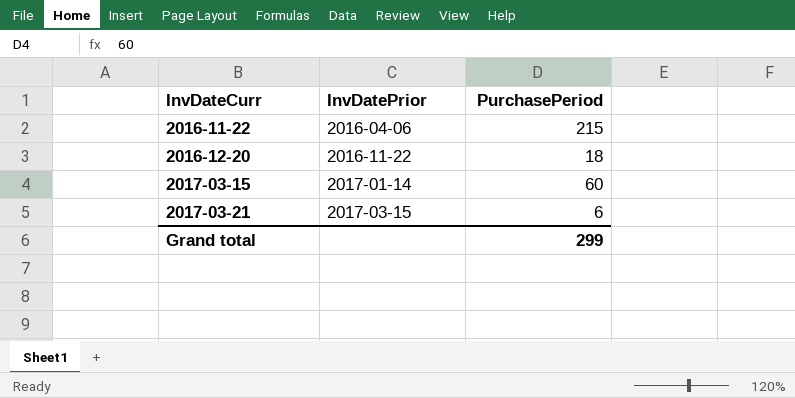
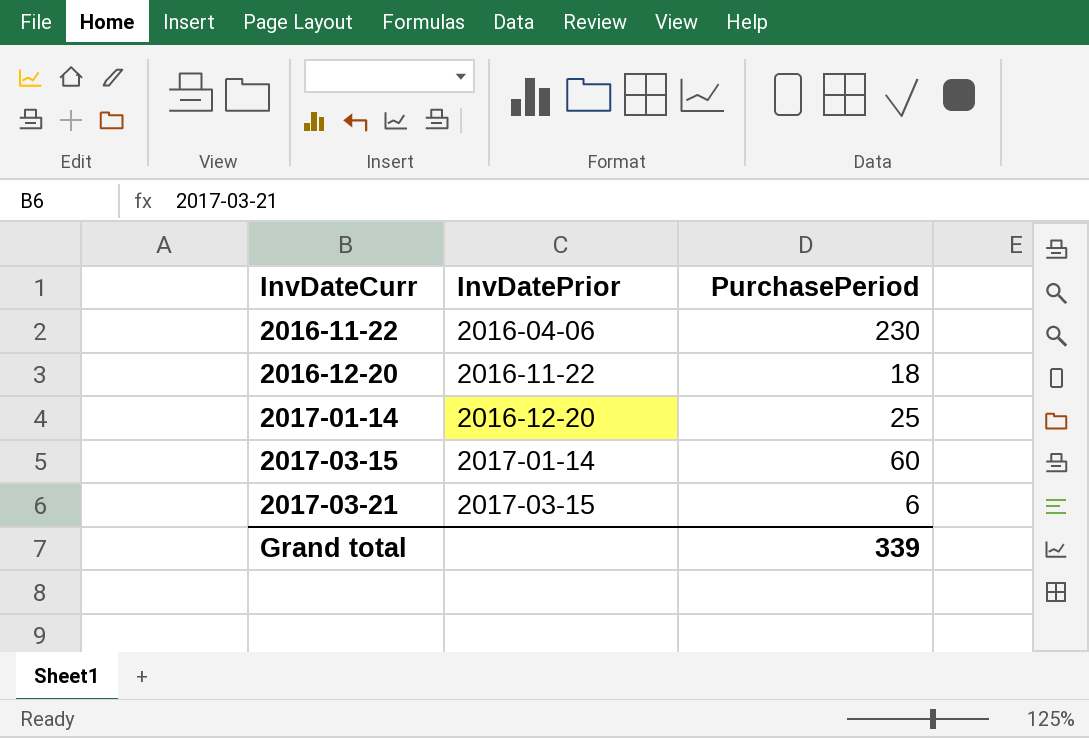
2016-11-22 | PurchasePeriod: 215 -> 230
row 2017-01-14: none -> 2016-12-20 | 25
Grand total | PurchasePeriod: 299 -> 339

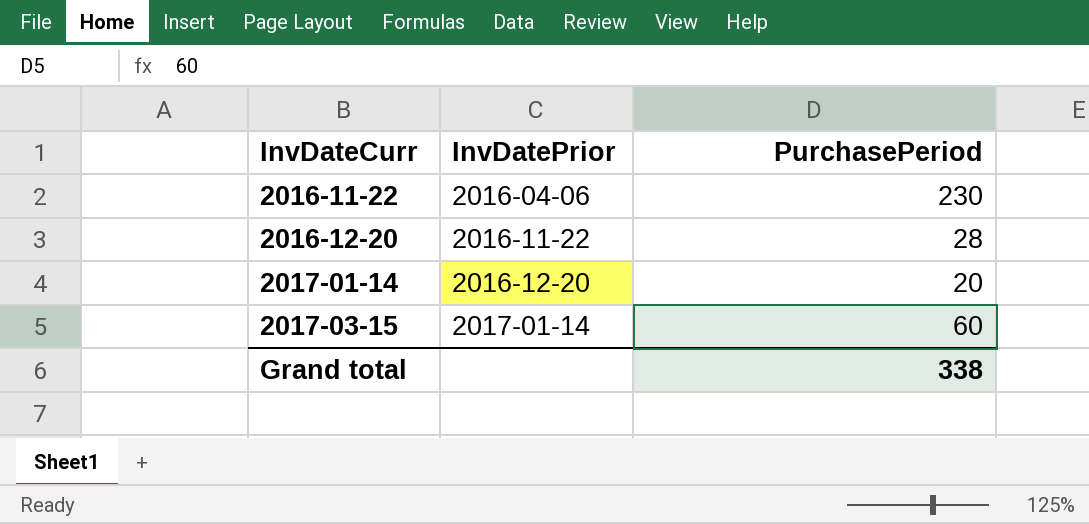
row 2017-03-21: 2017-03-15 | 6 -> none
2016-12-20 | PurchasePeriod: 18 -> 28
2017-01-14 | PurchasePeriod: 25 -> 20
Grand total | PurchasePeriod: 339 -> 338

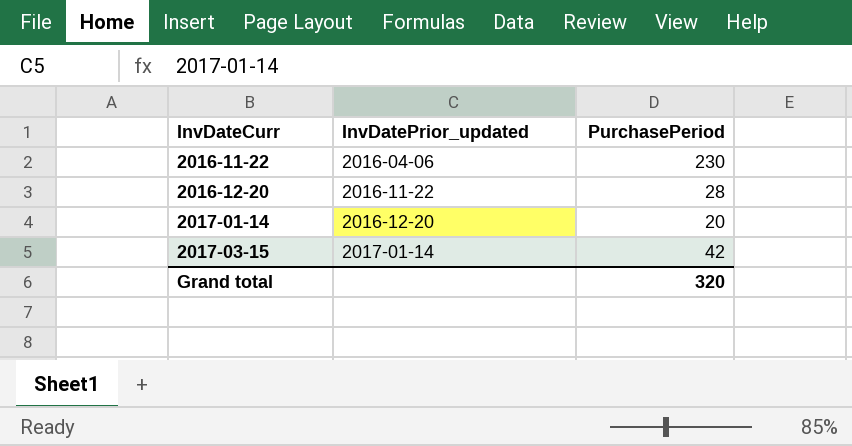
column name: InvDatePrior -> InvDatePrior_updated
2017-03-15 | PurchasePeriod: 60 -> 42
Grand total | PurchasePeriod: 338 -> 320

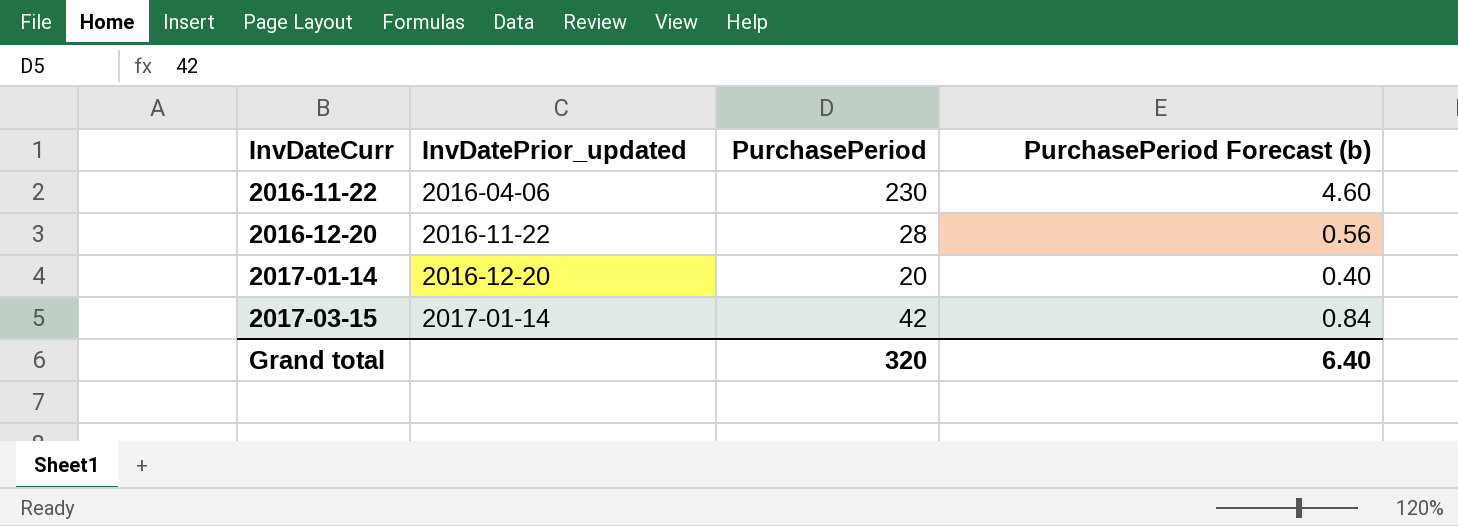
column PurchasePeriod Forecast (b) | formula: none -> [PurchasePeriod] * 0.02

